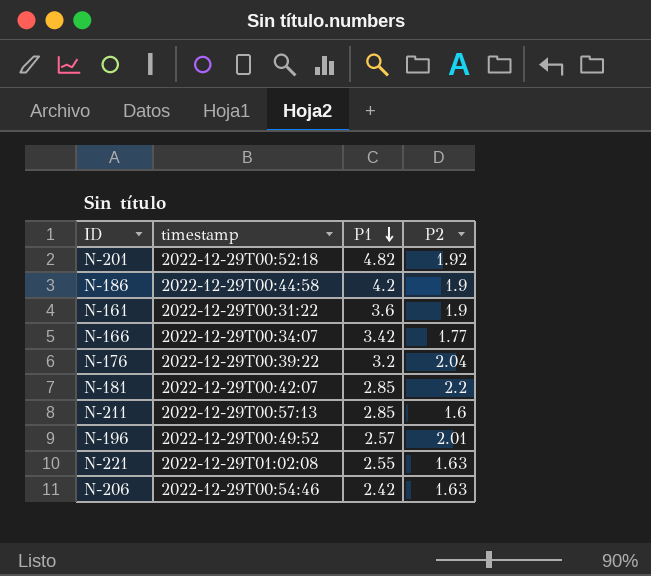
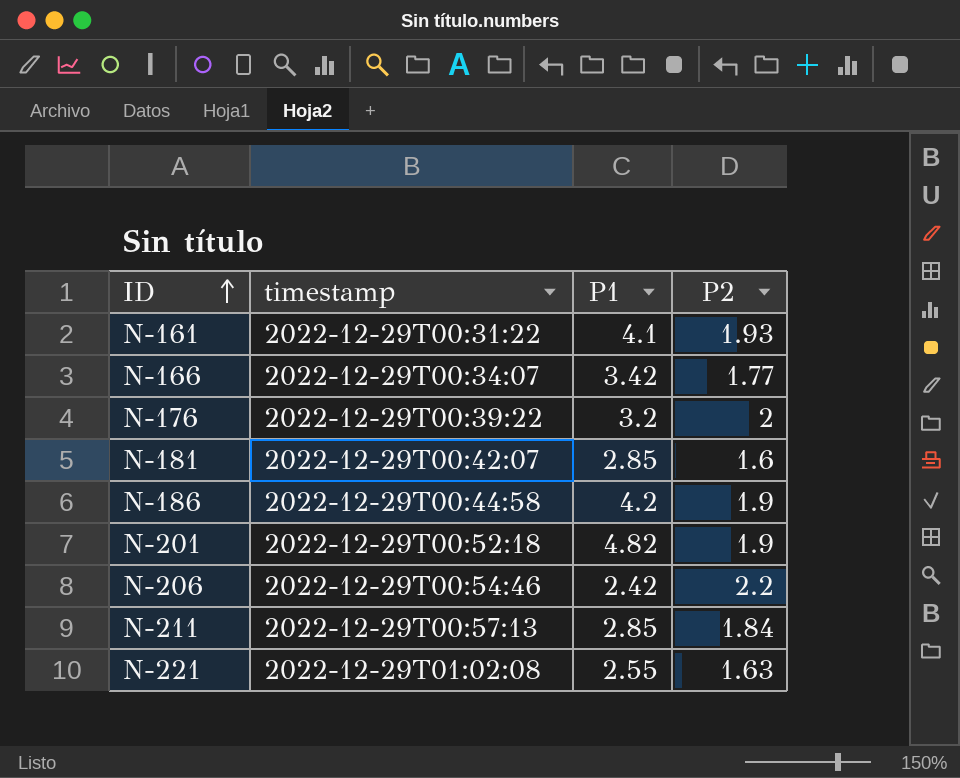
row order: P1 descending -> ID ascending
row N-196: 2022-12-29T00:49:52 | 2.57 | 2.01 -> none
N-161 | P1: 3.6 -> 4.1
N-161 | P2: 1.9 -> 1.93
N-176 | P2: 2.04 -> 2
N-181 | P2: 2.2 -> 1.6
N-201 | P2: 1.92 -> 1.9
N-206 | P2: 1.63 -> 2.2
N-211 | P2: 1.6 -> 1.84

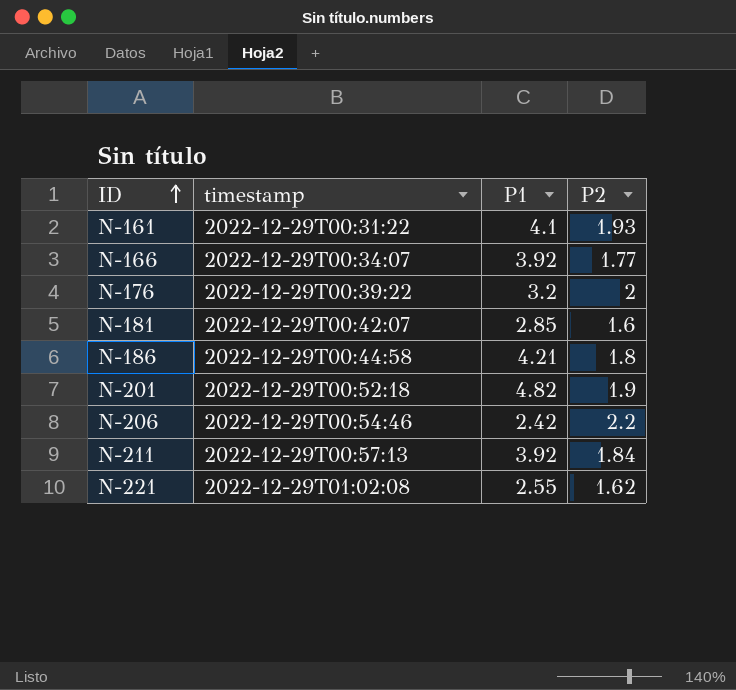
N-166 | P1: 3.42 -> 3.92
N-186 | P1: 4.2 -> 4.21
N-186 | P2: 1.9 -> 1.8
N-211 | P1: 2.85 -> 3.92
N-221 | P2: 1.63 -> 1.62

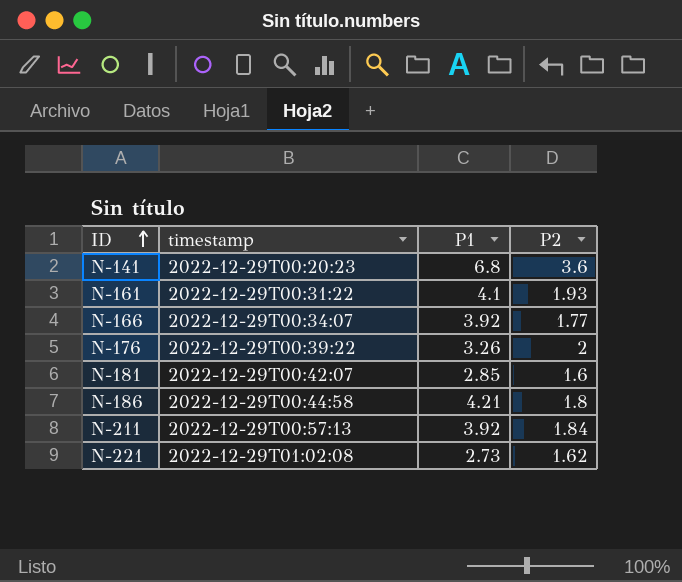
row N-201: 2022-12-29T00:52:18 | 4.82 | 1.9 -> none
row N-206: 2022-12-29T00:54:46 | 2.42 | 2.2 -> none
row N-141: none -> 2022-12-29T00:20:23 | 6.8 | 3.6
N-176 | P1: 3.2 -> 3.26
N-221 | P1: 2.55 -> 2.73

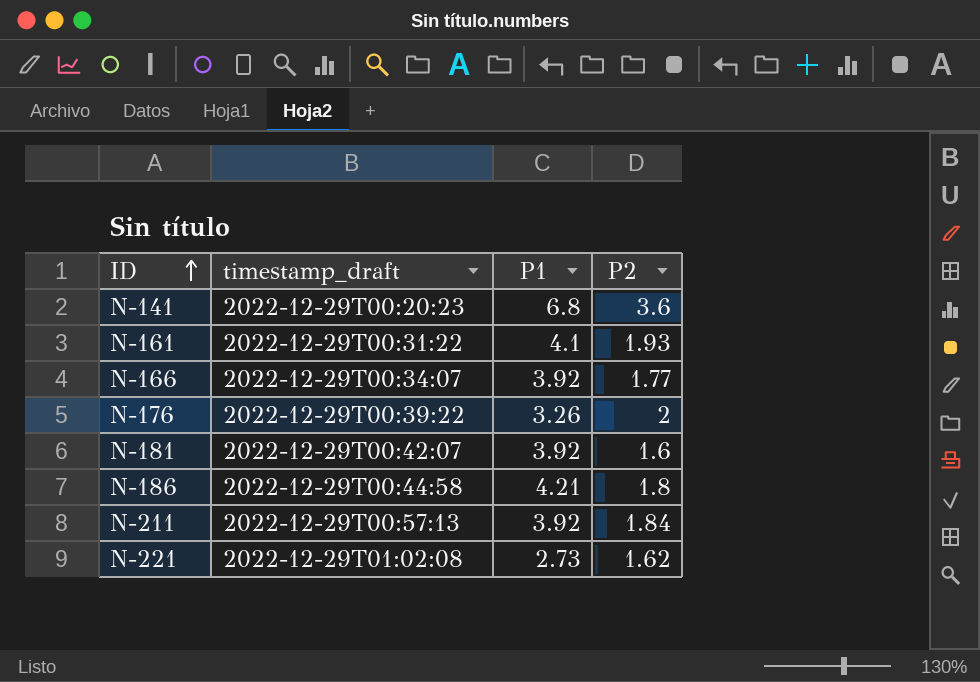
column name: timestamp -> timestamp_draft
N-181 | P1: 2.85 -> 3.92

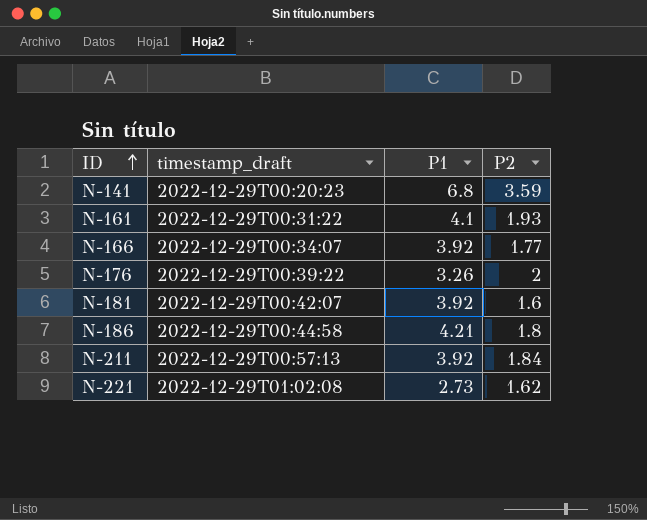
N-141 | P2: 3.6 -> 3.59

